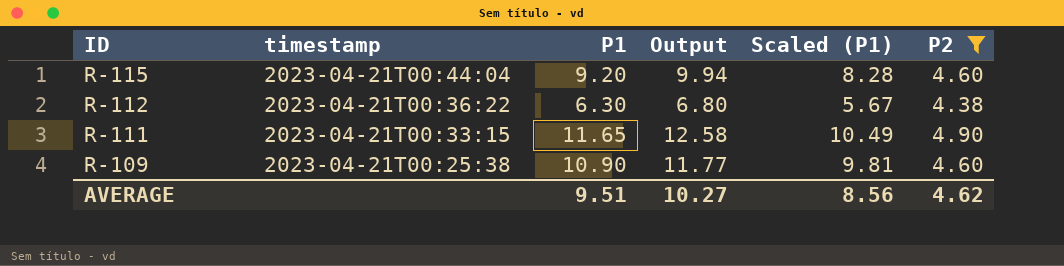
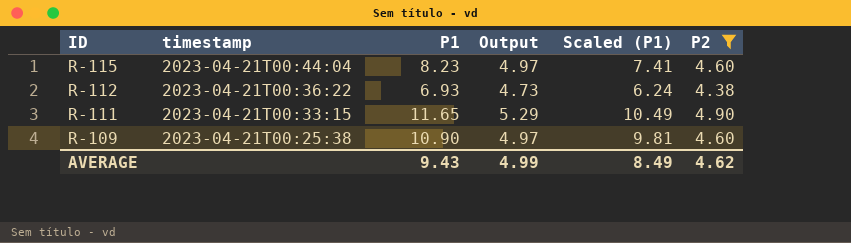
column Output | formula: [P1] * 1.08 -> [P2] * 1.08
R-115 | P1: 9.20 -> 8.23
R-115 | Scaled (P1): 8.28 -> 7.41
R-112 | P1: 6.30 -> 6.93
R-112 | Scaled (P1): 5.67 -> 6.24
AVERAGE | P1: 9.51 -> 9.43
AVERAGE | Output: 10.27 -> 4.99
AVERAGE | Scaled (P1): 8.56 -> 8.49

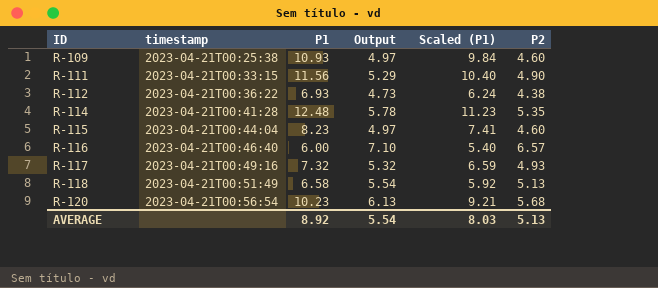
filter: P2 <= 4.90 -> none
row order: ID descending -> ID ascending
R-109 | P1: 10.90 -> 10.93
R-109 | Scaled (P1): 9.81 -> 9.84
R-111 | P1: 11.65 -> 11.56
R-111 | Scaled (P1): 10.49 -> 10.40
AVERAGE | P1: 9.43 -> 8.92
AVERAGE | Output: 4.99 -> 5.54
AVERAGE | Scaled (P1): 8.49 -> 8.03
AVERAGE | P2: 4.62 -> 5.13

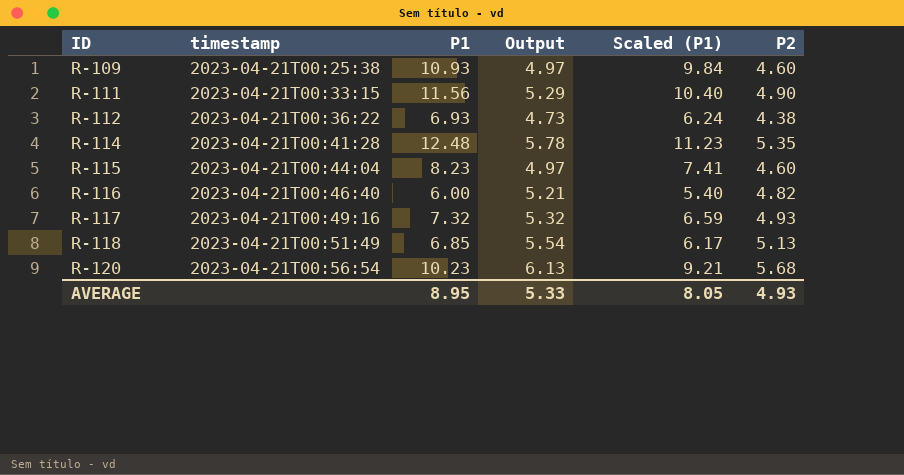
R-116 | Output: 7.10 -> 5.21
R-116 | P2: 6.57 -> 4.82
R-118 | P1: 6.58 -> 6.85
R-118 | Scaled (P1): 5.92 -> 6.17
AVERAGE | P1: 8.92 -> 8.95
AVERAGE | Output: 5.54 -> 5.33
AVERAGE | Scaled (P1): 8.03 -> 8.05
AVERAGE | P2: 5.13 -> 4.93

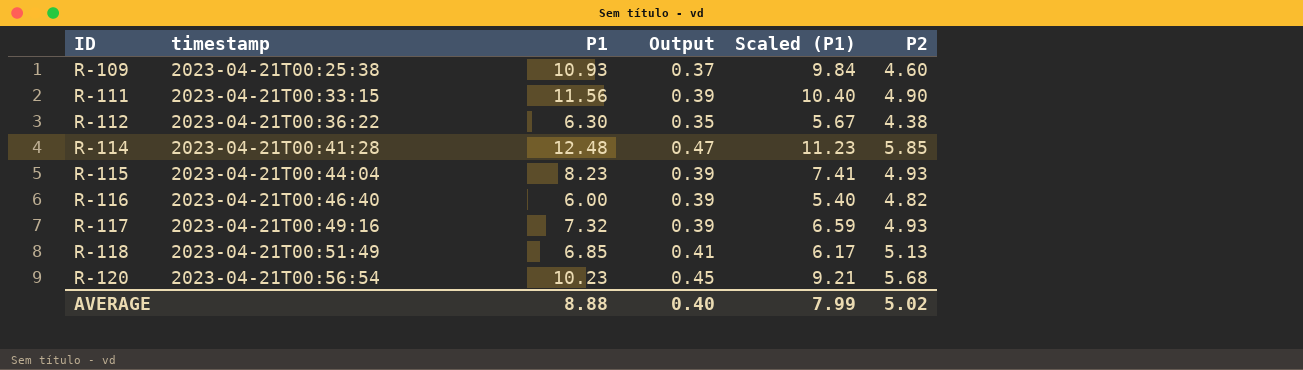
column Output | formula: [P2] * 1.08 -> [P2] * 0.08
R-112 | P1: 6.93 -> 6.30
R-112 | Scaled (P1): 6.24 -> 5.67
R-114 | P2: 5.35 -> 5.85
R-115 | P2: 4.60 -> 4.93
AVERAGE | P1: 8.95 -> 8.88
AVERAGE | Output: 5.33 -> 0.40
AVERAGE | Scaled (P1): 8.05 -> 7.99
AVERAGE | P2: 4.93 -> 5.02

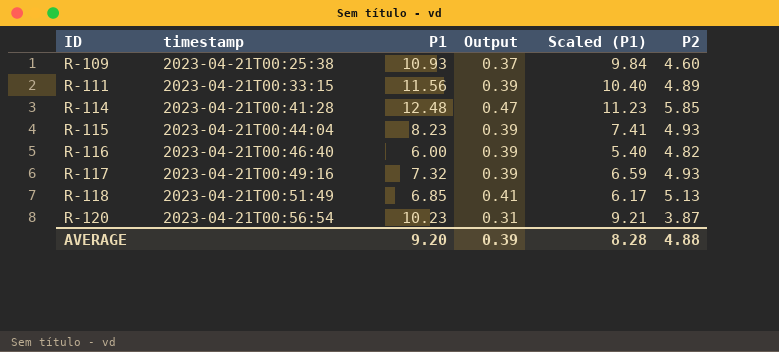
row R-112: 2023-04-21T00:36:22 | 6.30 | 0.35 | 5.67 | 4.38 -> none
R-111 | P2: 4.90 -> 4.89
R-120 | Output: 0.45 -> 0.31
R-120 | P2: 5.68 -> 3.87
AVERAGE | P1: 8.88 -> 9.20
AVERAGE | Output: 0.40 -> 0.39
AVERAGE | Scaled (P1): 7.99 -> 8.28
AVERAGE | P2: 5.02 -> 4.88

